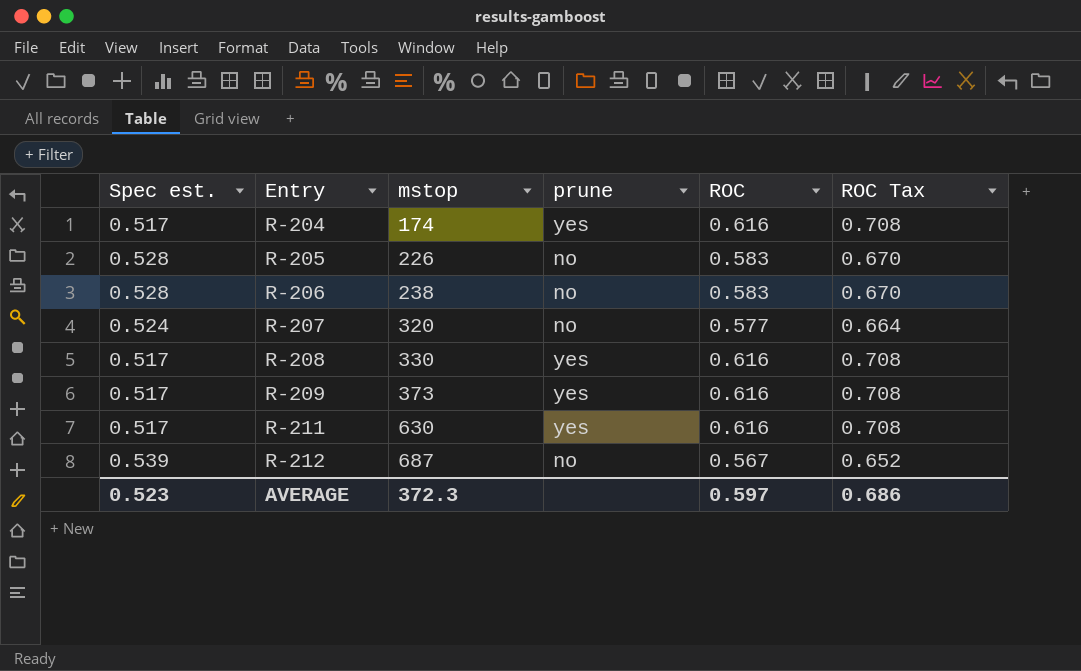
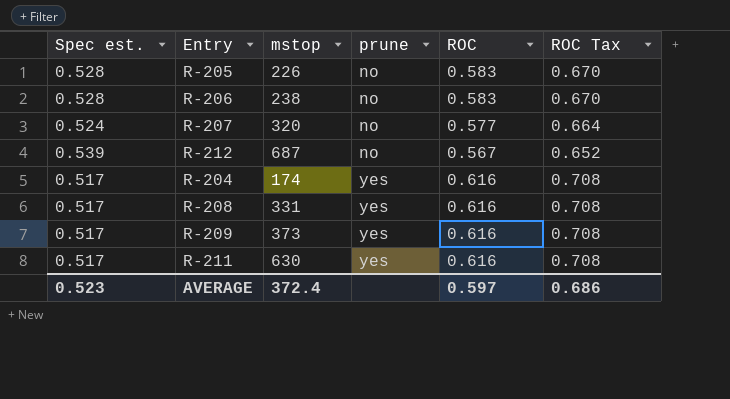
row order: Entry ascending -> prune ascending
R-208 | mstop: 330 -> 331
AVERAGE | mstop: 372.3 -> 372.4

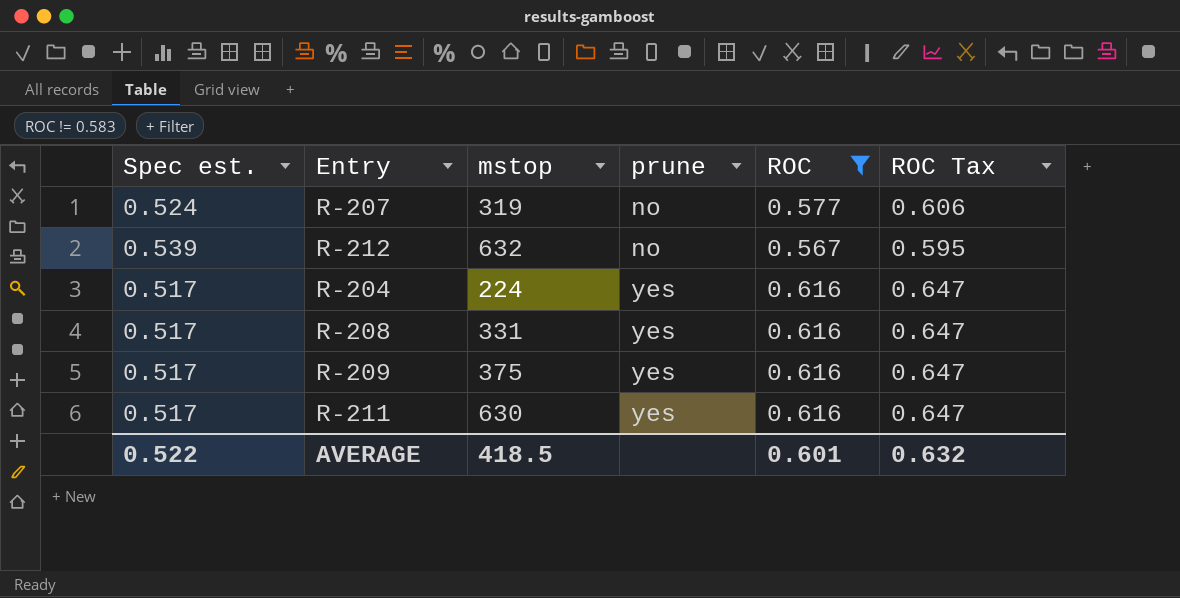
filter: none -> ROC != 0.583
column ROC Tax | formula: [ROC] * 1.15 -> [ROC] * 1.05
R-207 | mstop: 320 -> 319
R-212 | mstop: 687 -> 632
R-204 | mstop: 174 -> 224
R-209 | mstop: 373 -> 375
AVERAGE | Spec est.: 0.523 -> 0.522
AVERAGE | mstop: 372.4 -> 418.5
AVERAGE | ROC: 0.597 -> 0.601
AVERAGE | ROC Tax: 0.686 -> 0.632

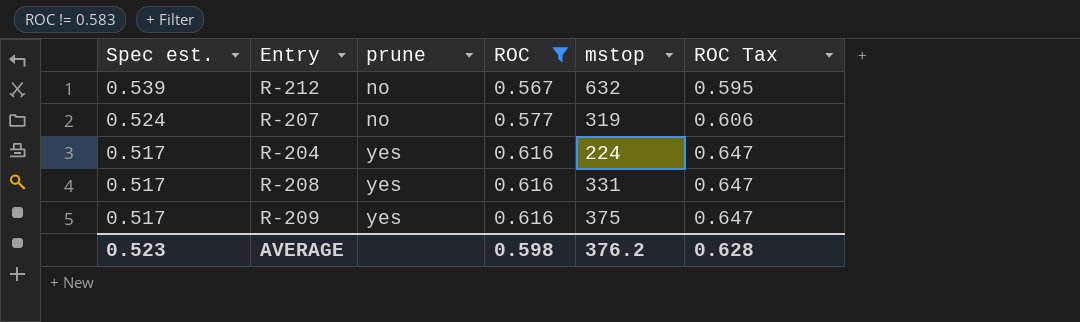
row order: prune ascending -> Spec est. descending
column mstop | position: 3 -> 5
row R-211: 0.517 | 630 | yes | 0.616 | 0.647 -> none
AVERAGE | Spec est.: 0.522 -> 0.523
AVERAGE | ROC: 0.601 -> 0.598
AVERAGE | mstop: 418.5 -> 376.2
AVERAGE | ROC Tax: 0.632 -> 0.628

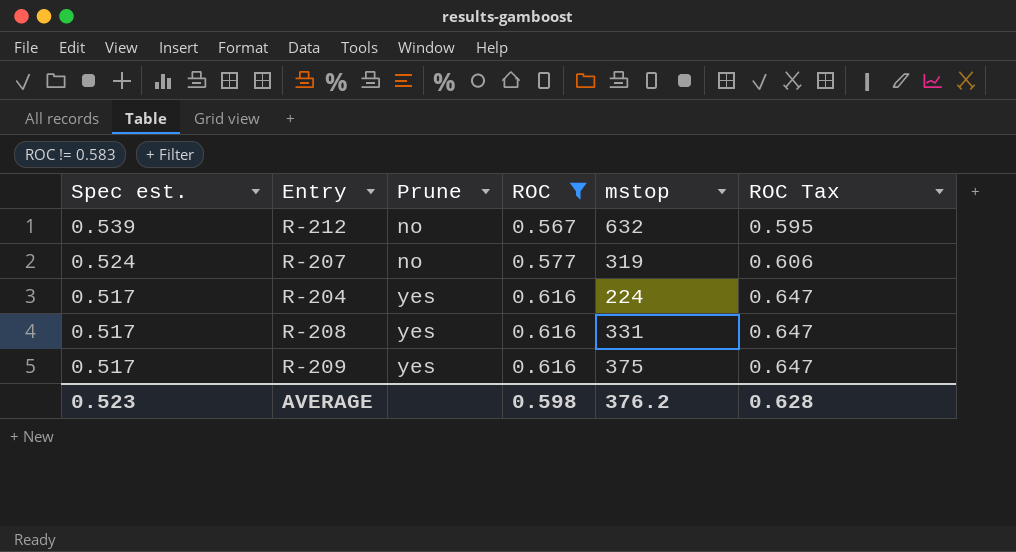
column name: prune -> Prune

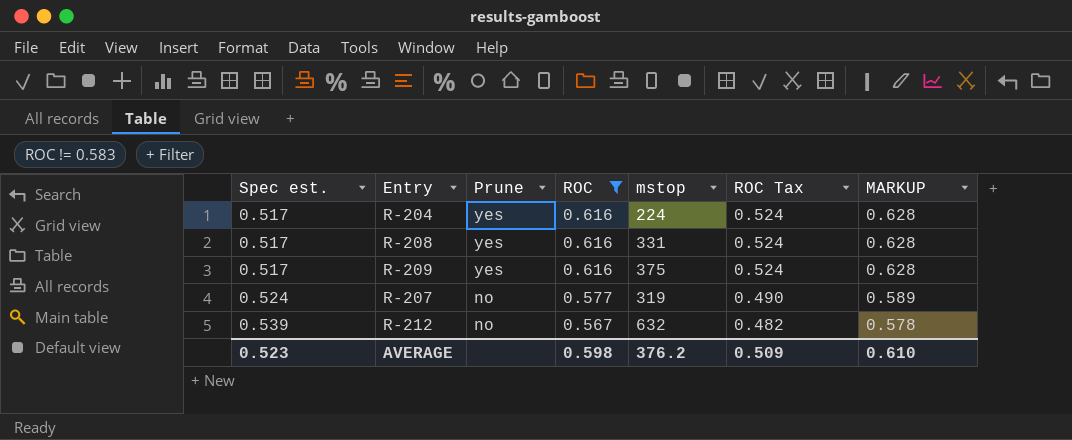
row order: Spec est. descending -> Spec est. ascending
column ROC Tax | formula: [ROC] * 1.05 -> [ROC] * 0.85
column MARKUP | formula: none -> [ROC] * 1.02
AVERAGE | ROC Tax: 0.628 -> 0.509

